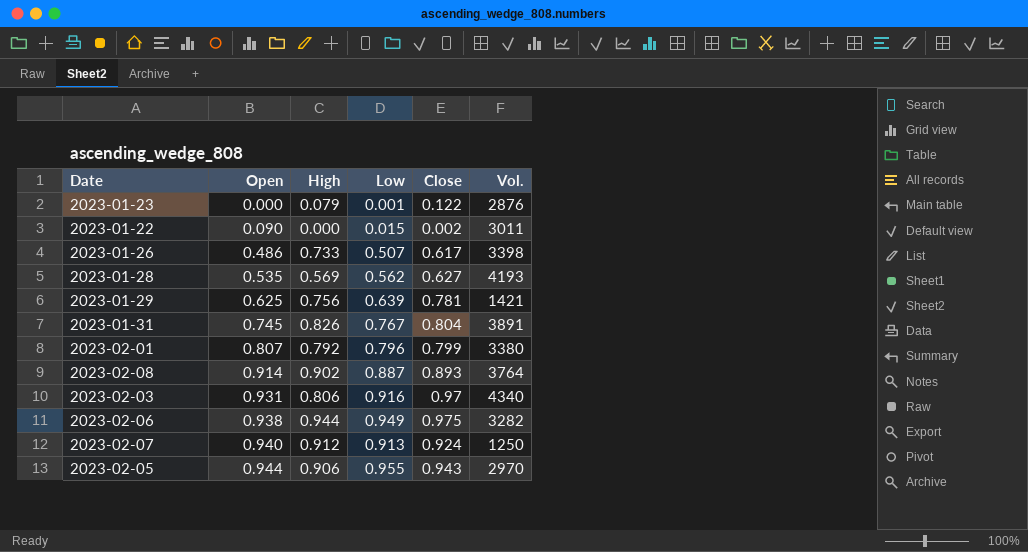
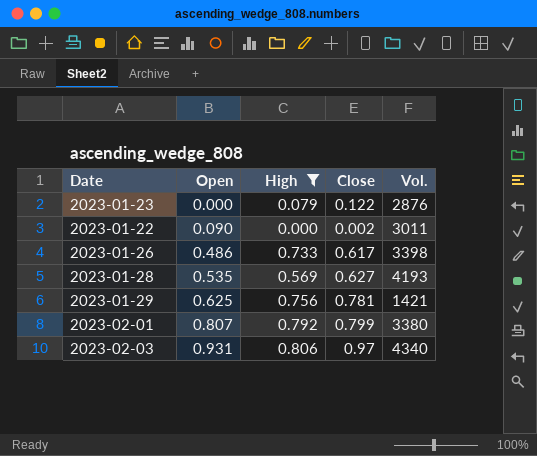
filter: none -> High <= 0.806
column Low | position: 4 -> none

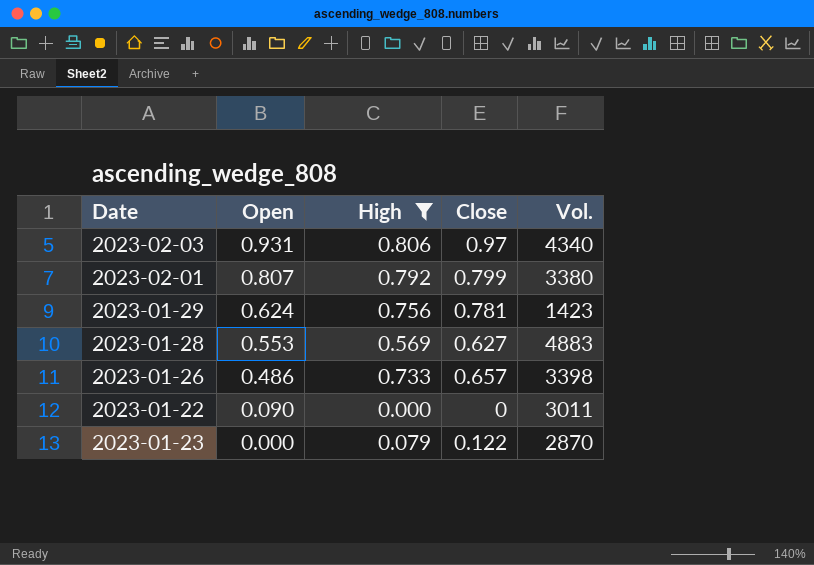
row order: Open ascending -> Open descending
2023-01-29 | Open: 0.625 -> 0.624
2023-01-29 | Vol.: 1421 -> 1423
2023-01-28 | Open: 0.535 -> 0.553
2023-01-28 | Vol.: 4193 -> 4883
2023-01-26 | Close: 0.617 -> 0.657
2023-01-22 | Close: 0.002 -> 0
2023-01-23 | Vol.: 2876 -> 2870

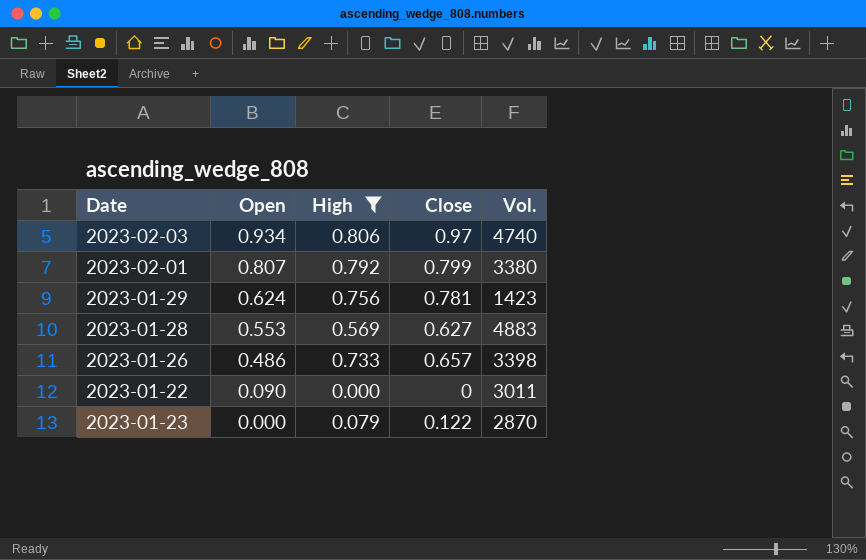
2023-02-03 | Open: 0.931 -> 0.934
2023-02-03 | Vol.: 4340 -> 4740

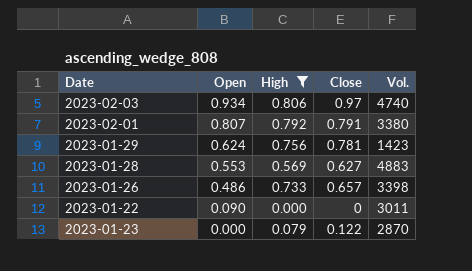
2023-02-01 | Close: 0.799 -> 0.791

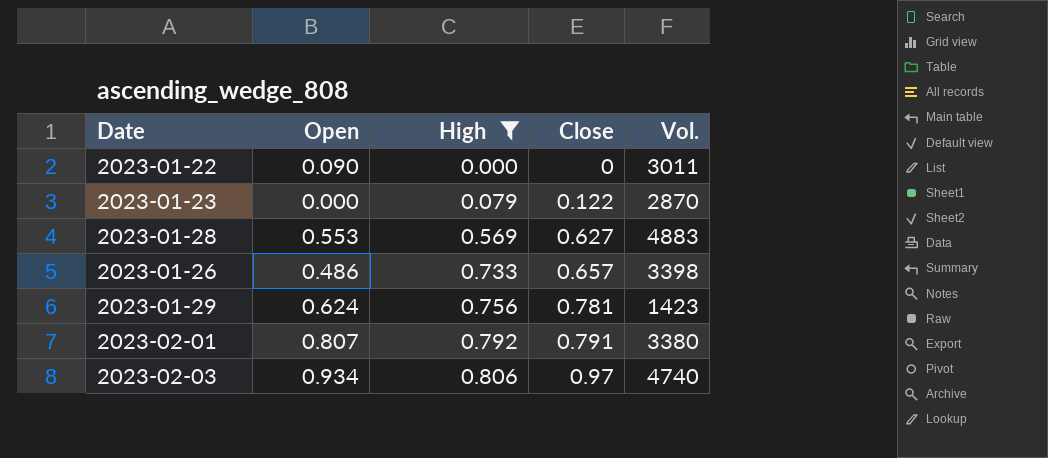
row order: Open descending -> High ascending

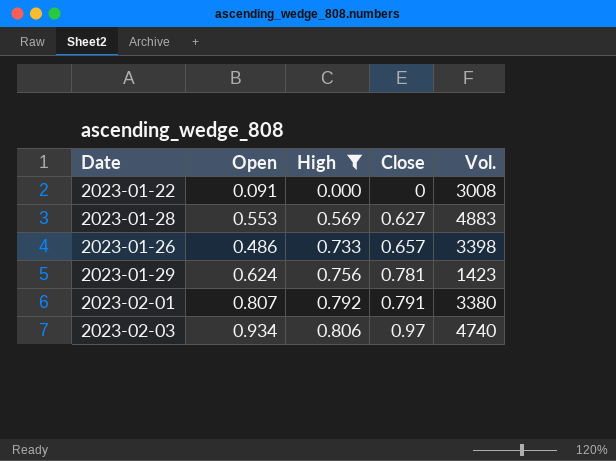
row 2023-01-23: 0.000 | 0.079 | 0.122 | 2870 -> none
2023-01-22 | Open: 0.090 -> 0.091
2023-01-22 | Vol.: 3011 -> 3008

